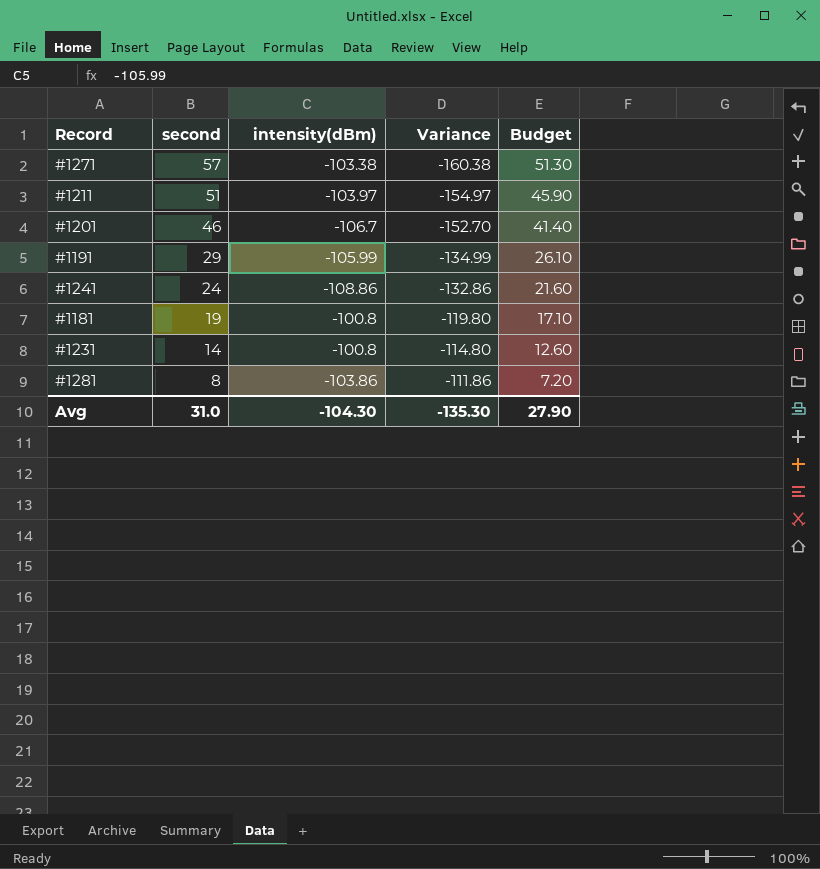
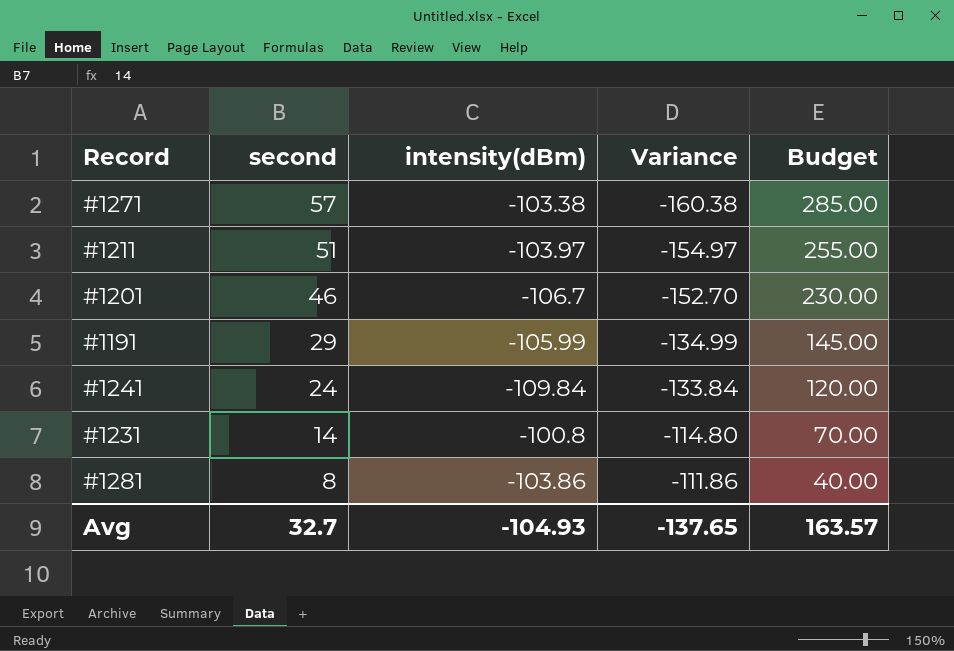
column Budget | formula: [second] * 0.9 -> [second] * 5
row #1181: 19 | -100.8 | -119.80 | 17.10 -> none
#1241 | intensity(dBm): -108.86 -> -109.84
#1241 | Variance: -132.86 -> -133.84
Avg | second: 31.0 -> 32.7
Avg | intensity(dBm): -104.30 -> -104.93
Avg | Variance: -135.30 -> -137.65
Avg | Budget: 27.90 -> 163.57

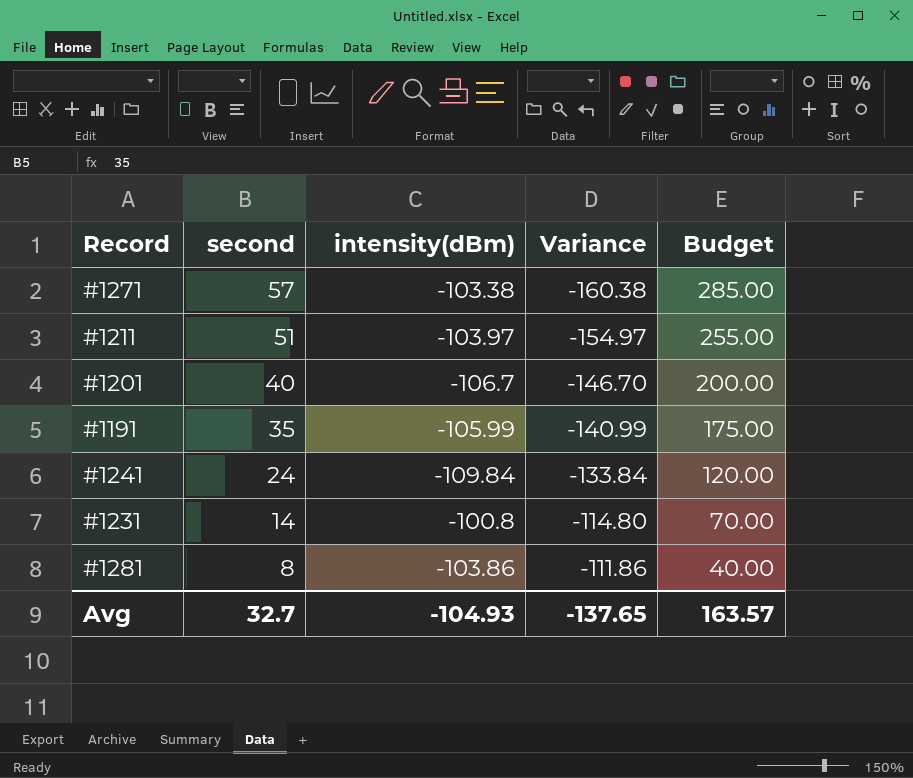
#1201 | second: 46 -> 40
#1201 | Variance: -152.70 -> -146.70
#1201 | Budget: 230.00 -> 200.00
#1191 | second: 29 -> 35
#1191 | Variance: -134.99 -> -140.99
#1191 | Budget: 145.00 -> 175.00

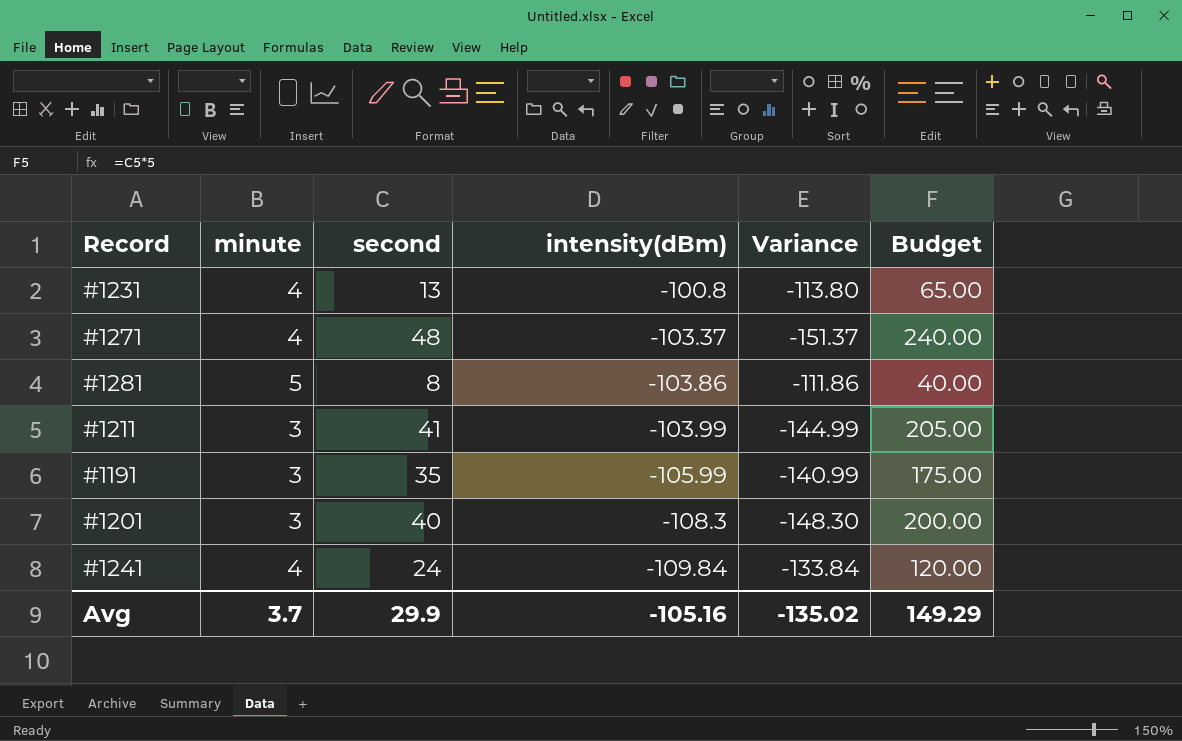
row order: second descending -> intensity(dBm) descending
column minute | position: none -> 2
#1231 | second: 14 -> 13
#1231 | Variance: -114.80 -> -113.80
#1231 | Budget: 70.00 -> 65.00
#1271 | second: 57 -> 48
#1271 | intensity(dBm): -103.38 -> -103.37
#1271 | Variance: -160.38 -> -151.37
#1271 | Budget: 285.00 -> 240.00
#1211 | second: 51 -> 41
#1211 | intensity(dBm): -103.97 -> -103.99
#1211 | Variance: -154.97 -> -144.99
#1211 | Budget: 255.00 -> 205.00
#1201 | intensity(dBm): -106.7 -> -108.3
#1201 | Variance: -146.70 -> -148.30
Avg | second: 32.7 -> 29.9
Avg | intensity(dBm): -104.93 -> -105.16
Avg | Variance: -137.65 -> -135.02
Avg | Budget: 163.57 -> 149.29

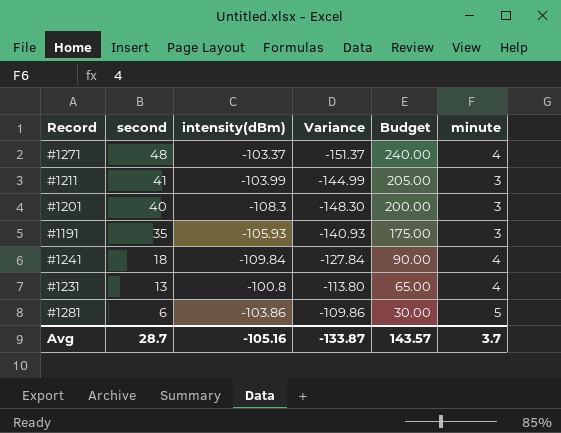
row order: intensity(dBm) descending -> second descending
column minute | position: 2 -> 6
#1191 | intensity(dBm): -105.99 -> -105.93
#1191 | Variance: -140.99 -> -140.93
#1241 | second: 24 -> 18
#1241 | Variance: -133.84 -> -127.84
#1241 | Budget: 120.00 -> 90.00
#1281 | second: 8 -> 6
#1281 | Variance: -111.86 -> -109.86
#1281 | Budget: 40.00 -> 30.00
Avg | second: 29.9 -> 28.7
Avg | Variance: -135.02 -> -133.87
Avg | Budget: 149.29 -> 143.57

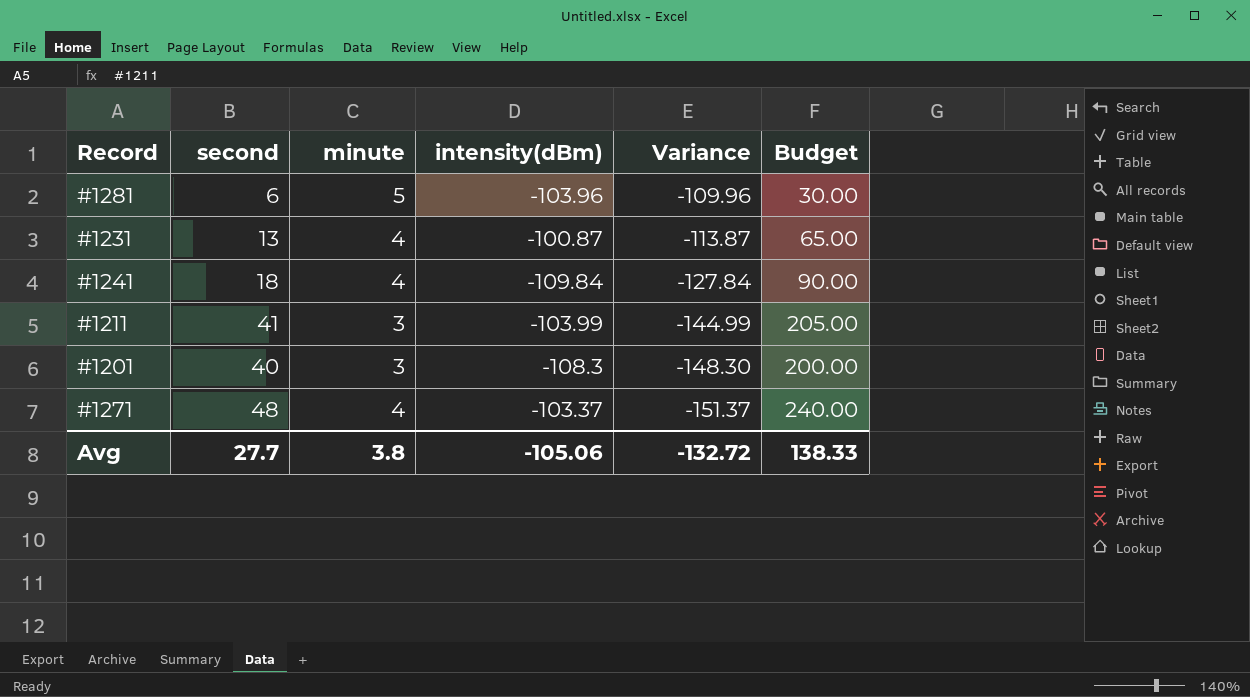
row order: second descending -> Variance descending
column minute | position: 6 -> 3
row #1191: 35 | -105.93 | -140.93 | 175.00 | 3 -> none
#1281 | intensity(dBm): -103.86 -> -103.96
#1281 | Variance: -109.86 -> -109.96
#1231 | intensity(dBm): -100.8 -> -100.87
#1231 | Variance: -113.80 -> -113.87
Avg | second: 28.7 -> 27.7
Avg | minute: 3.7 -> 3.8
Avg | intensity(dBm): -105.16 -> -105.06
Avg | Variance: -133.87 -> -132.72
Avg | Budget: 143.57 -> 138.33

